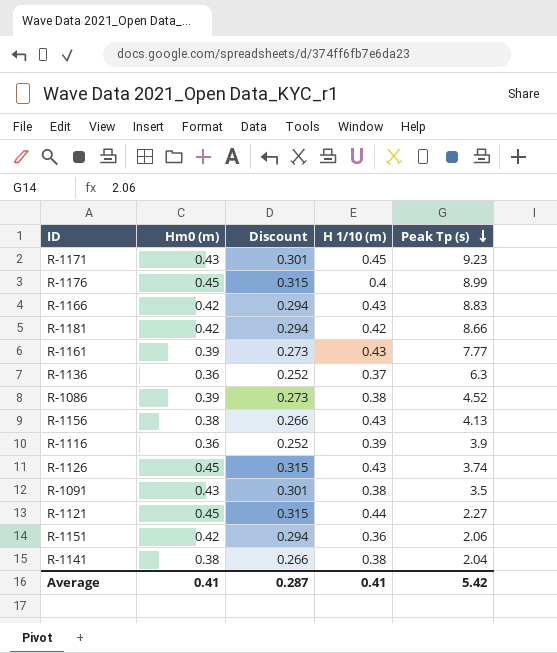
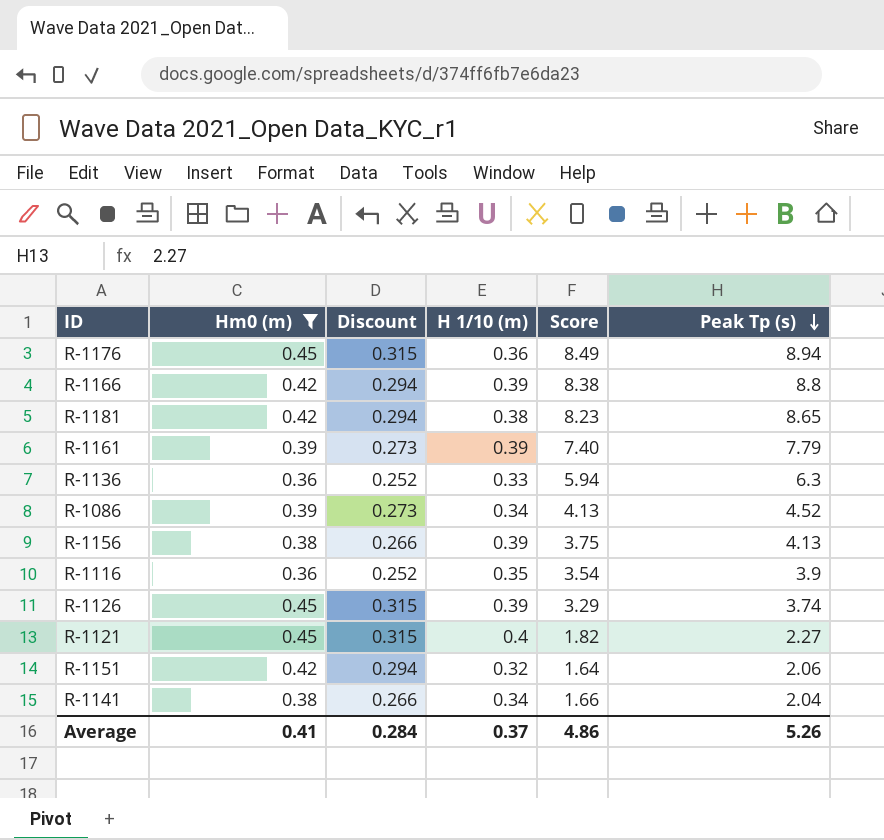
filter: none -> Hm0 (m) != 0.43
column Score | formula: none -> [Peak Tp (s)] - [Hm0 (m)]
R-1176 | H 1/10 (m): 0.4 -> 0.36
R-1176 | Peak Tp (s): 8.99 -> 8.94
R-1166 | H 1/10 (m): 0.43 -> 0.39
R-1166 | Peak Tp (s): 8.83 -> 8.8
R-1181 | H 1/10 (m): 0.42 -> 0.38
R-1181 | Peak Tp (s): 8.66 -> 8.65
R-1161 | H 1/10 (m): 0.43 -> 0.39
R-1161 | Peak Tp (s): 7.77 -> 7.79
R-1136 | H 1/10 (m): 0.37 -> 0.33
R-1086 | H 1/10 (m): 0.38 -> 0.34
R-1156 | H 1/10 (m): 0.43 -> 0.39
R-1116 | H 1/10 (m): 0.39 -> 0.35
R-1126 | H 1/10 (m): 0.43 -> 0.39
R-1121 | H 1/10 (m): 0.44 -> 0.4
R-1151 | H 1/10 (m): 0.36 -> 0.32
R-1141 | H 1/10 (m): 0.38 -> 0.34
Average | Discount: 0.287 -> 0.284
Average | H 1/10 (m): 0.41 -> 0.37
Average | Peak Tp (s): 5.42 -> 5.26

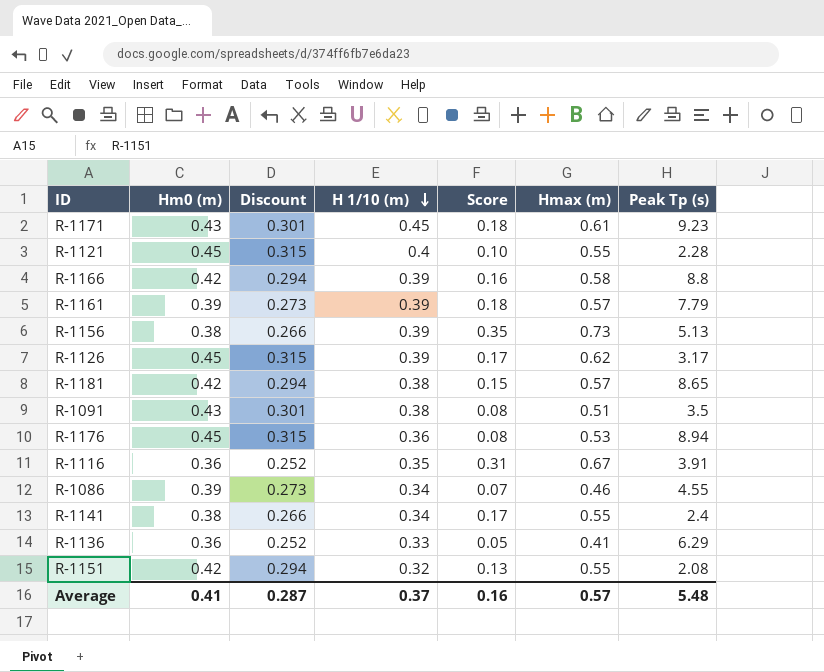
filter: Hm0 (m) != 0.43 -> none
row order: Peak Tp (s) descending -> H 1/10 (m) descending
column Score | formula: [Peak Tp (s)] - [Hm0 (m)] -> [Hmax (m)] - [Hm0 (m)]
column Hmax (m) | position: none -> 6
R-1121 | Peak Tp (s): 2.27 -> 2.28
R-1156 | Peak Tp (s): 4.13 -> 5.13
R-1126 | Peak Tp (s): 3.74 -> 3.17
R-1116 | Peak Tp (s): 3.9 -> 3.91
R-1086 | Peak Tp (s): 4.52 -> 4.55
R-1141 | Peak Tp (s): 2.04 -> 2.4
R-1136 | Peak Tp (s): 6.3 -> 6.29
R-1151 | Peak Tp (s): 2.06 -> 2.08
Average | Discount: 0.284 -> 0.287
Average | Score: 4.86 -> 0.16
Average | Peak Tp (s): 5.26 -> 5.48

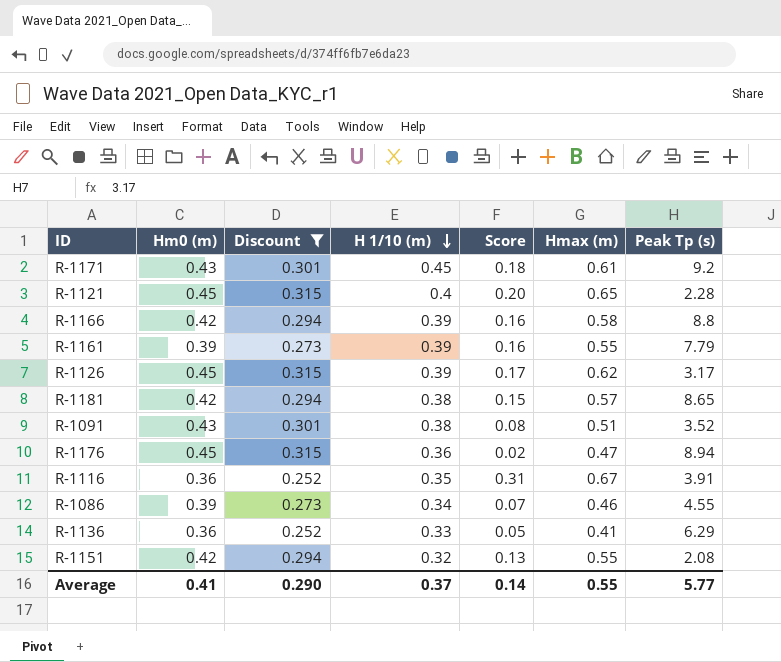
filter: none -> Discount != 0.266
R-1171 | Peak Tp (s): 9.23 -> 9.2
R-1121 | Score: 0.10 -> 0.20
R-1121 | Hmax (m): 0.55 -> 0.65
R-1161 | Score: 0.18 -> 0.16
R-1161 | Hmax (m): 0.57 -> 0.55
R-1091 | Peak Tp (s): 3.5 -> 3.52
R-1176 | Score: 0.08 -> 0.02
R-1176 | Hmax (m): 0.53 -> 0.47
Average | Discount: 0.287 -> 0.290
Average | Score: 0.16 -> 0.14
Average | Hmax (m): 0.57 -> 0.55
Average | Peak Tp (s): 5.48 -> 5.77

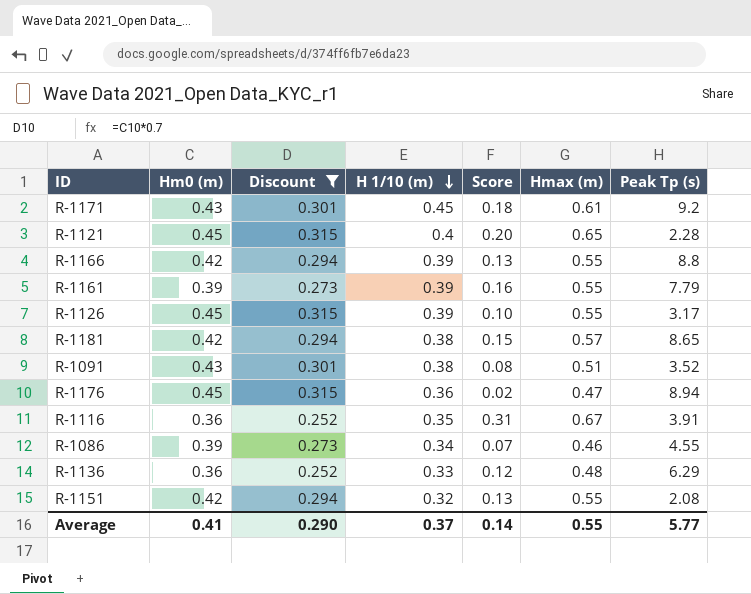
R-1166 | Score: 0.16 -> 0.13
R-1166 | Hmax (m): 0.58 -> 0.55
R-1126 | Score: 0.17 -> 0.10
R-1126 | Hmax (m): 0.62 -> 0.55
R-1136 | Score: 0.05 -> 0.12
R-1136 | Hmax (m): 0.41 -> 0.48

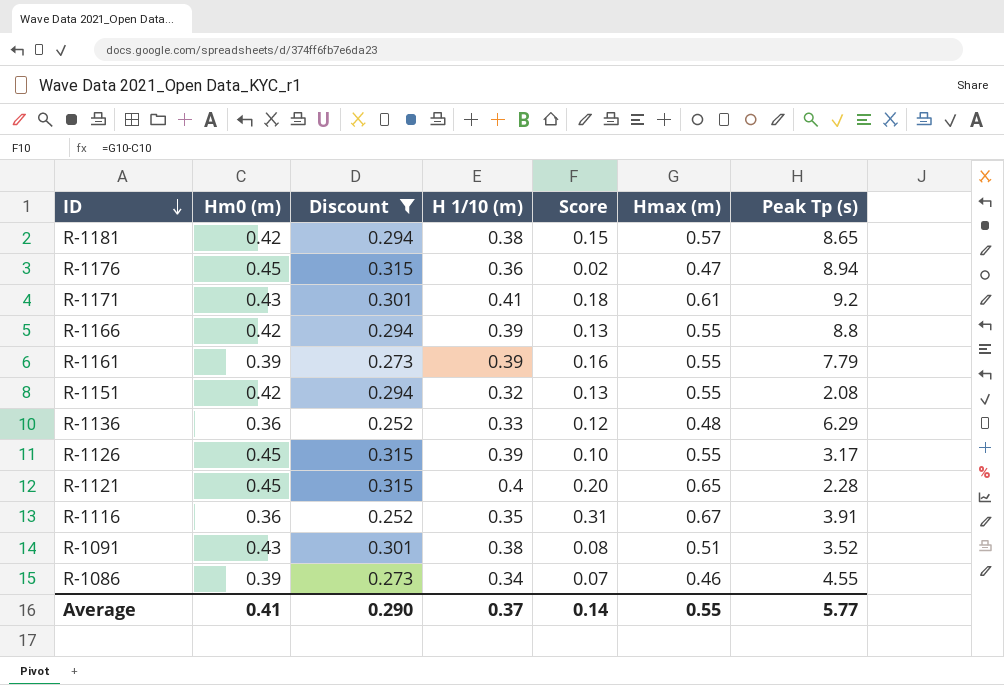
row order: H 1/10 (m) descending -> ID descending
R-1171 | H 1/10 (m): 0.45 -> 0.41

